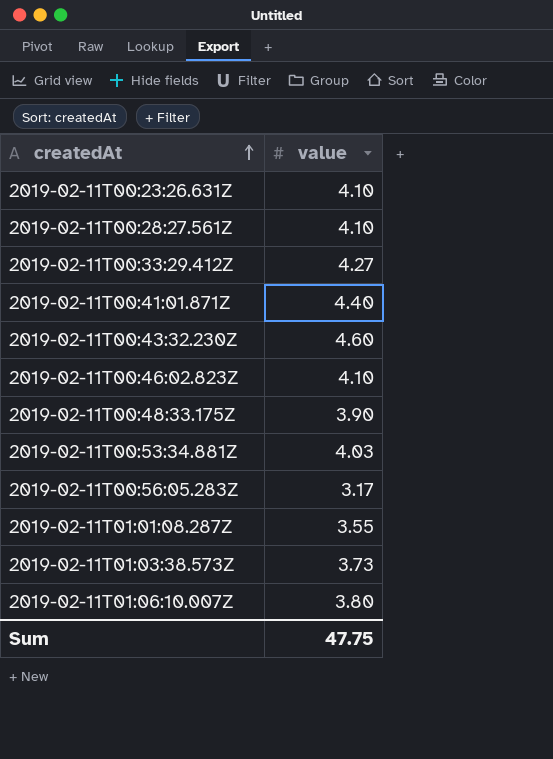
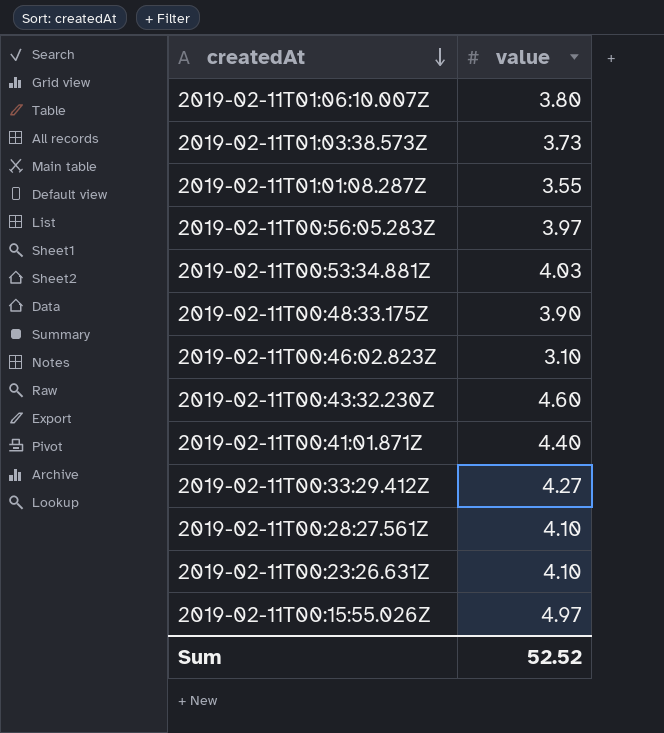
row order: createdAt ascending -> createdAt descending
2019-02-11T00:56:05.283Z | value: 3.17 -> 3.97
2019-02-11T00:46:02.823Z | value: 4.10 -> 3.10
row 2019-02-11T00:15:55.026Z: none -> 4.97
Sum | value: 47.75 -> 52.52

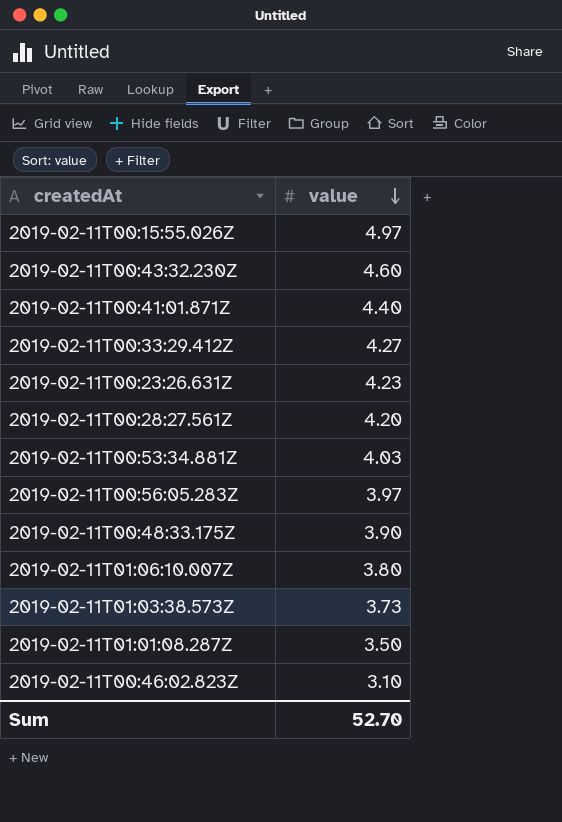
row order: createdAt descending -> value descending
2019-02-11T00:23:26.631Z | value: 4.10 -> 4.23
2019-02-11T00:28:27.561Z | value: 4.10 -> 4.20
2019-02-11T01:01:08.287Z | value: 3.55 -> 3.50
Sum | value: 52.52 -> 52.70

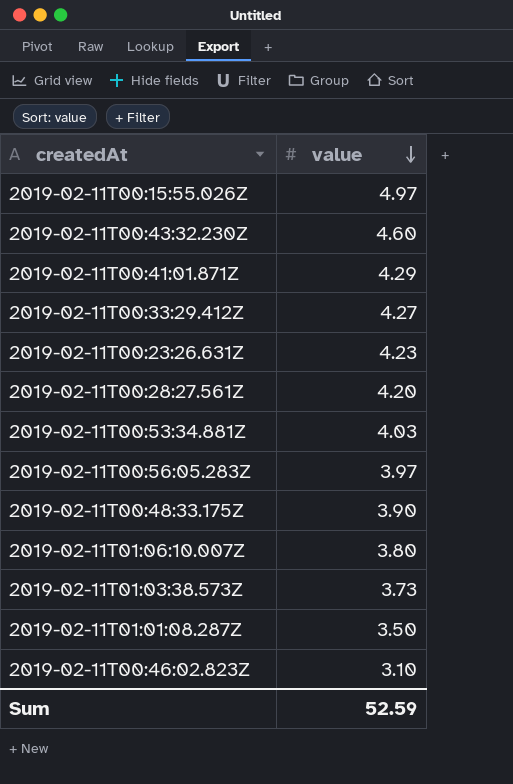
2019-02-11T00:41:01.871Z | value: 4.40 -> 4.29
Sum | value: 52.70 -> 52.59

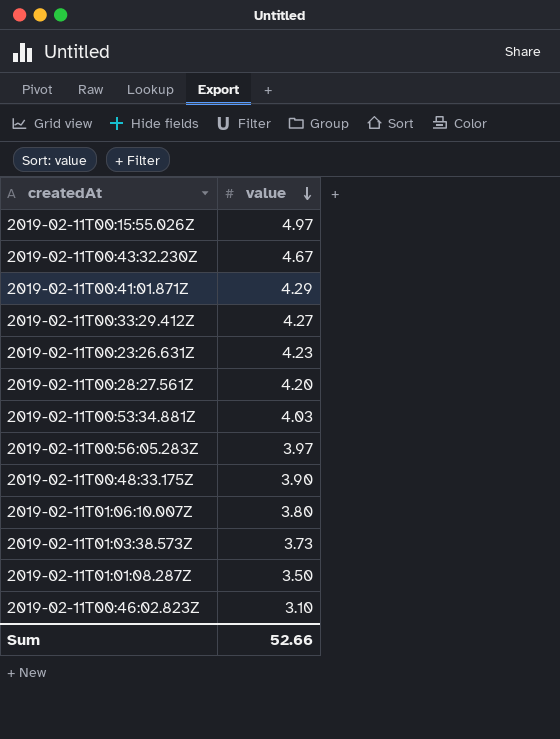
2019-02-11T00:43:32.230Z | value: 4.60 -> 4.67
Sum | value: 52.59 -> 52.66

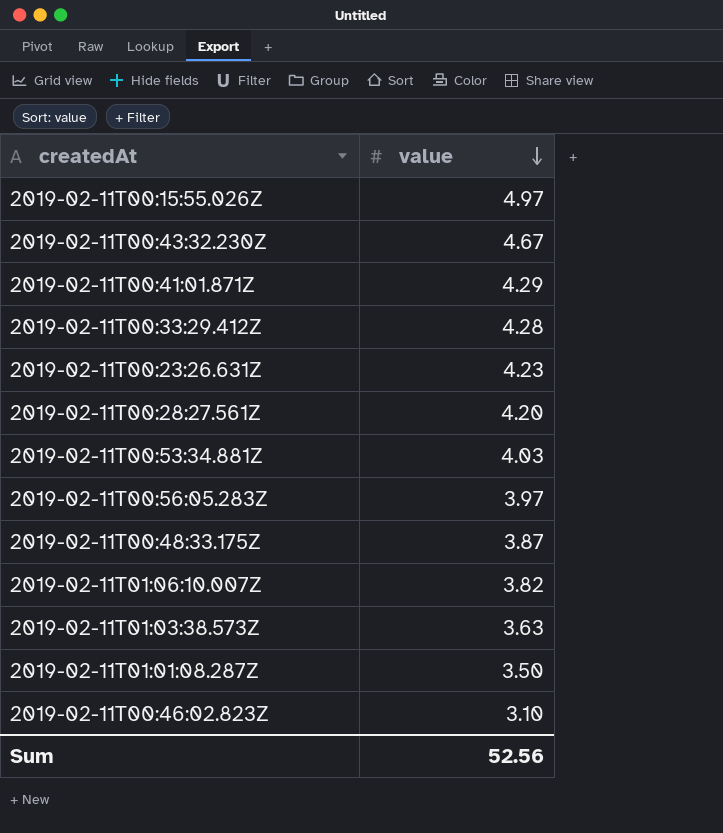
2019-02-11T00:33:29.412Z | value: 4.27 -> 4.28
2019-02-11T00:48:33.175Z | value: 3.90 -> 3.87
2019-02-11T01:06:10.007Z | value: 3.80 -> 3.82
2019-02-11T01:03:38.573Z | value: 3.73 -> 3.63
Sum | value: 52.66 -> 52.56

